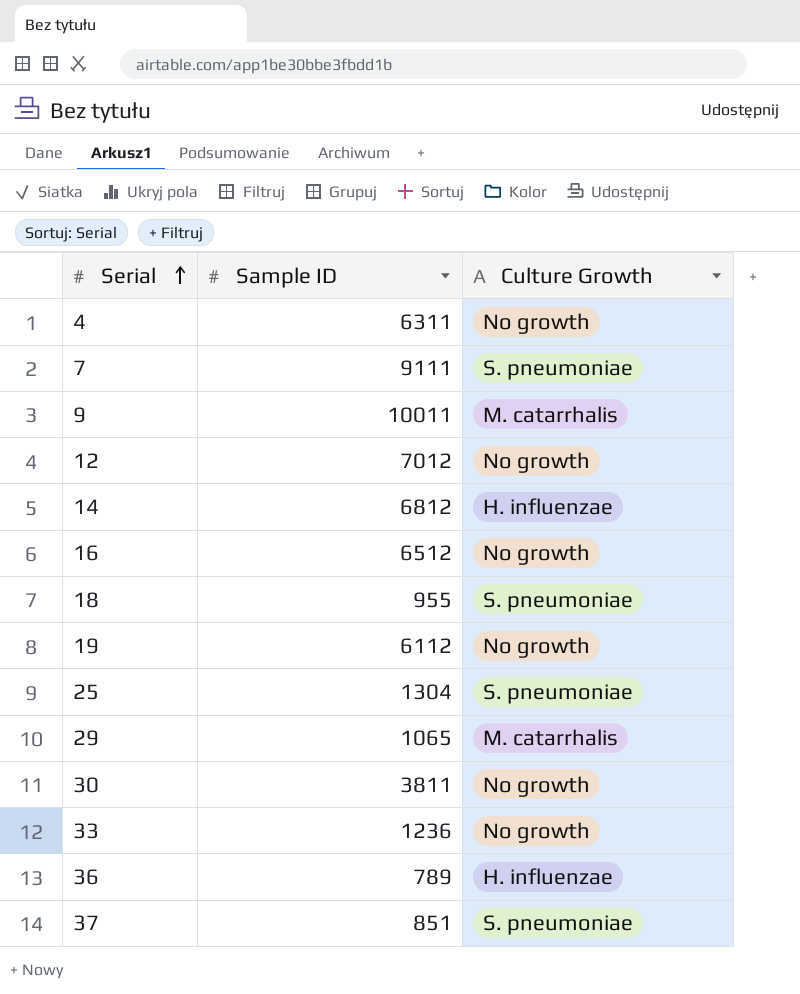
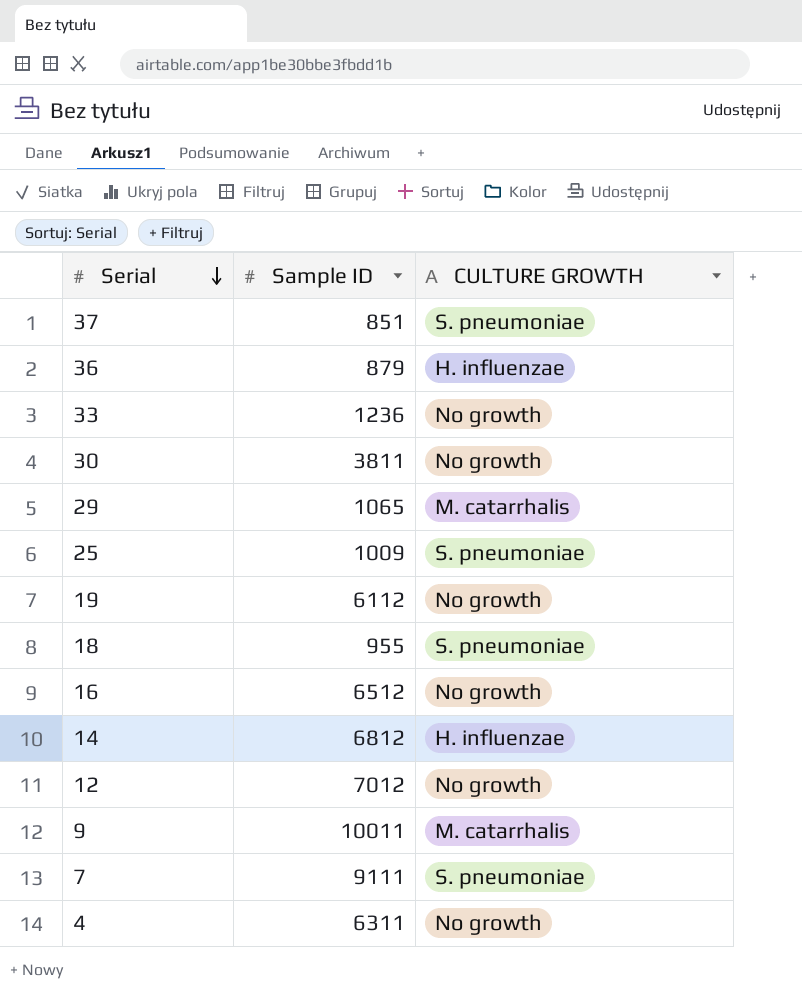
row order: Serial ascending -> Serial descending
column name: Culture Growth -> CULTURE GROWTH
36 | Sample ID: 789 -> 879
25 | Sample ID: 1304 -> 1009

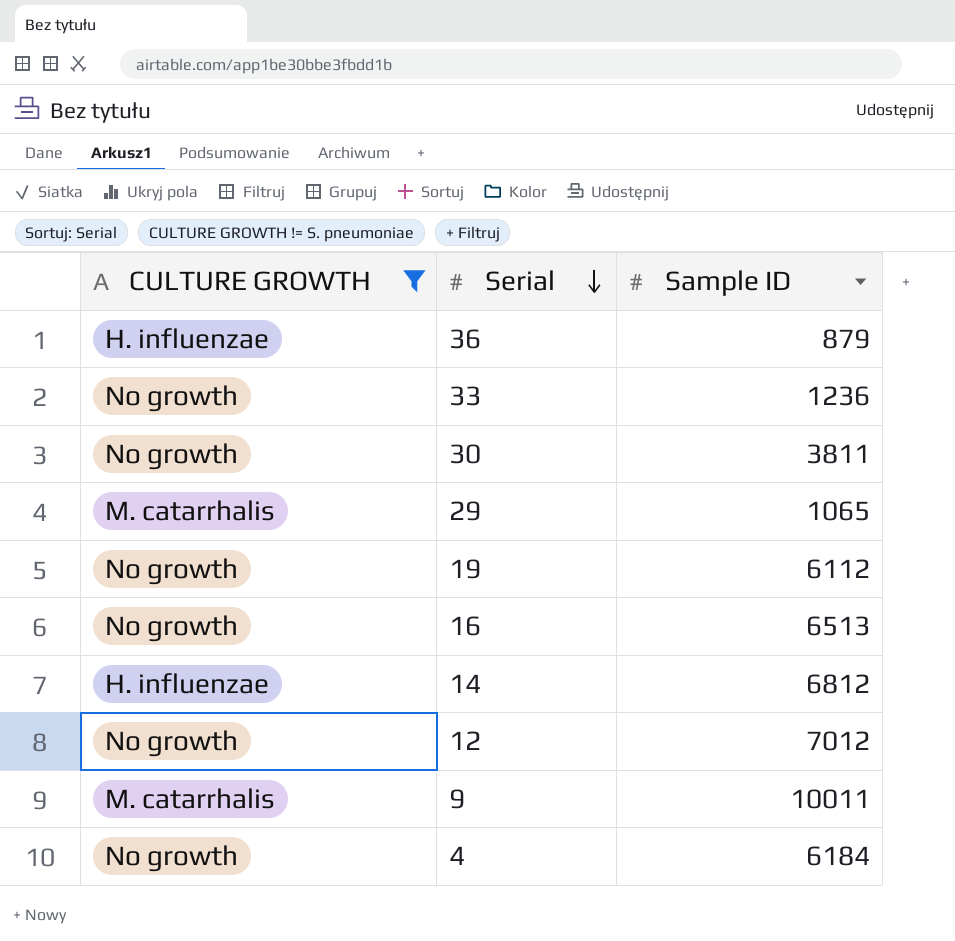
filter: none -> CULTURE GROWTH != S. pneumoniae
column CULTURE GROWTH | position: 3 -> 1
16 | Sample ID: 6512 -> 6513
4 | Sample ID: 6311 -> 6184

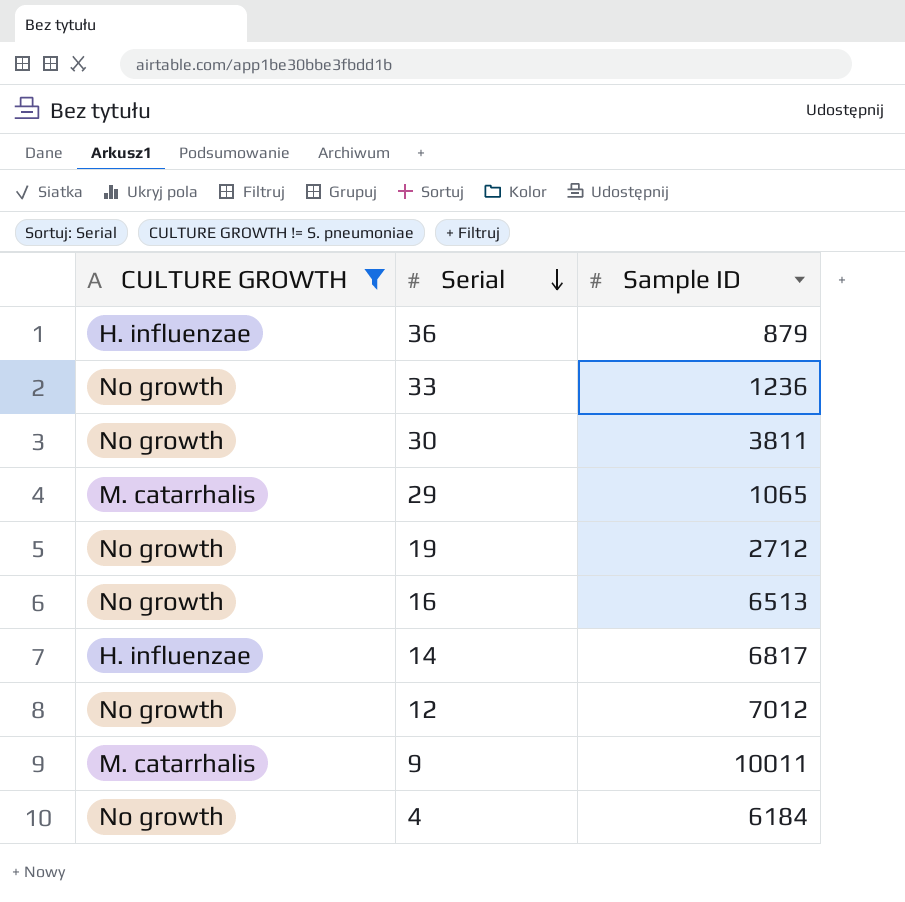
19 | Sample ID: 6112 -> 2712
14 | Sample ID: 6812 -> 6817

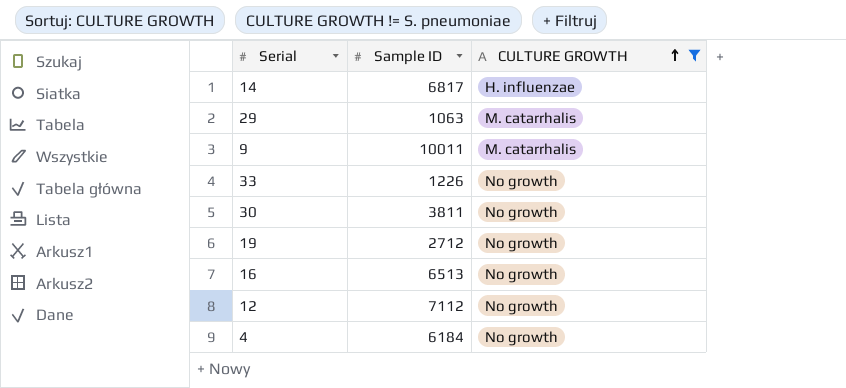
row order: Serial descending -> CULTURE GROWTH ascending
column CULTURE GROWTH | position: 1 -> 3
row 36: H. influenzae | 879 -> none
29 | Sample ID: 1065 -> 1063
33 | Sample ID: 1236 -> 1226
12 | Sample ID: 7012 -> 7112

